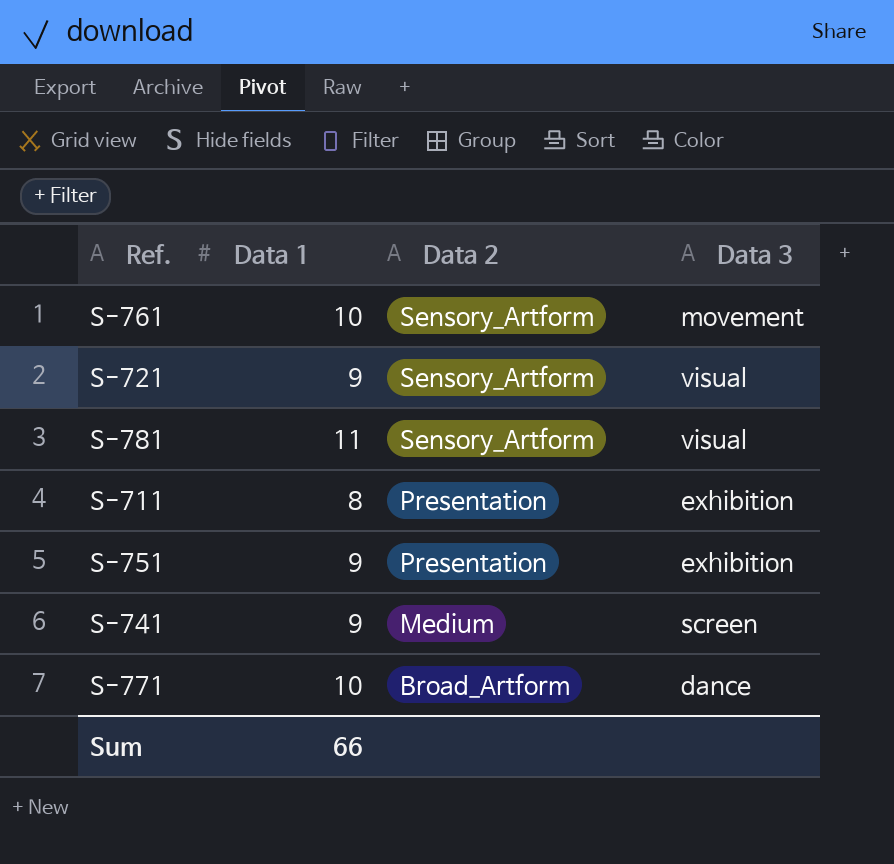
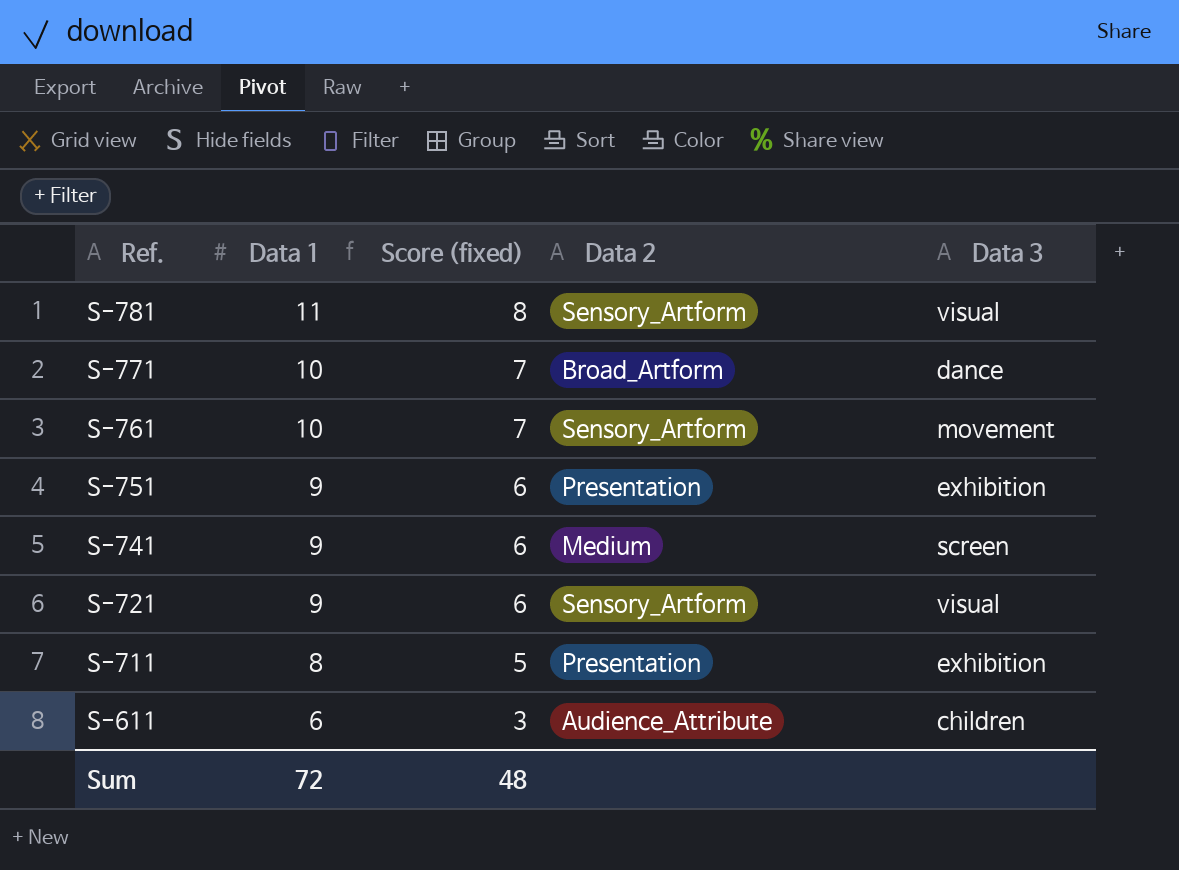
row order: Data 2 descending -> Ref. descending
column Score (fixed) | formula: none -> [Data 1] - 3
row S-611: none -> 6 | 3 | Audience_Attribute | children
Sum | Data 1: 66 -> 72

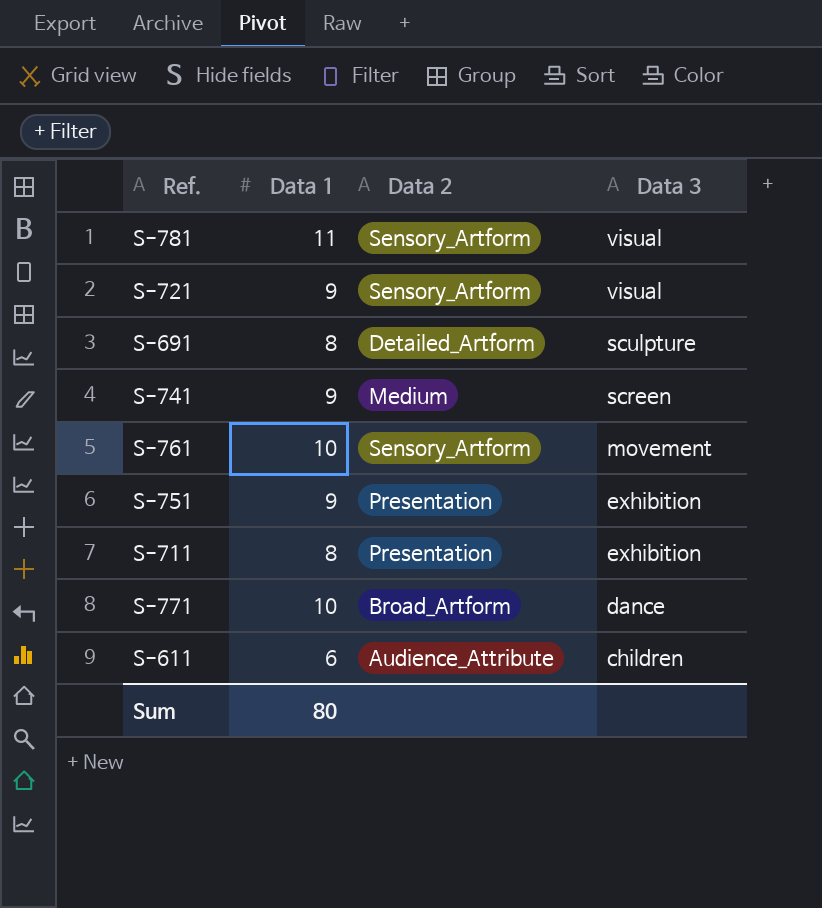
row order: Ref. descending -> Data 3 descending
column Score (fixed) | formula: [Data 1] - 3 -> none
row S-691: none -> 8 | Detailed_Artform | sculpture
Sum | Data 1: 72 -> 80

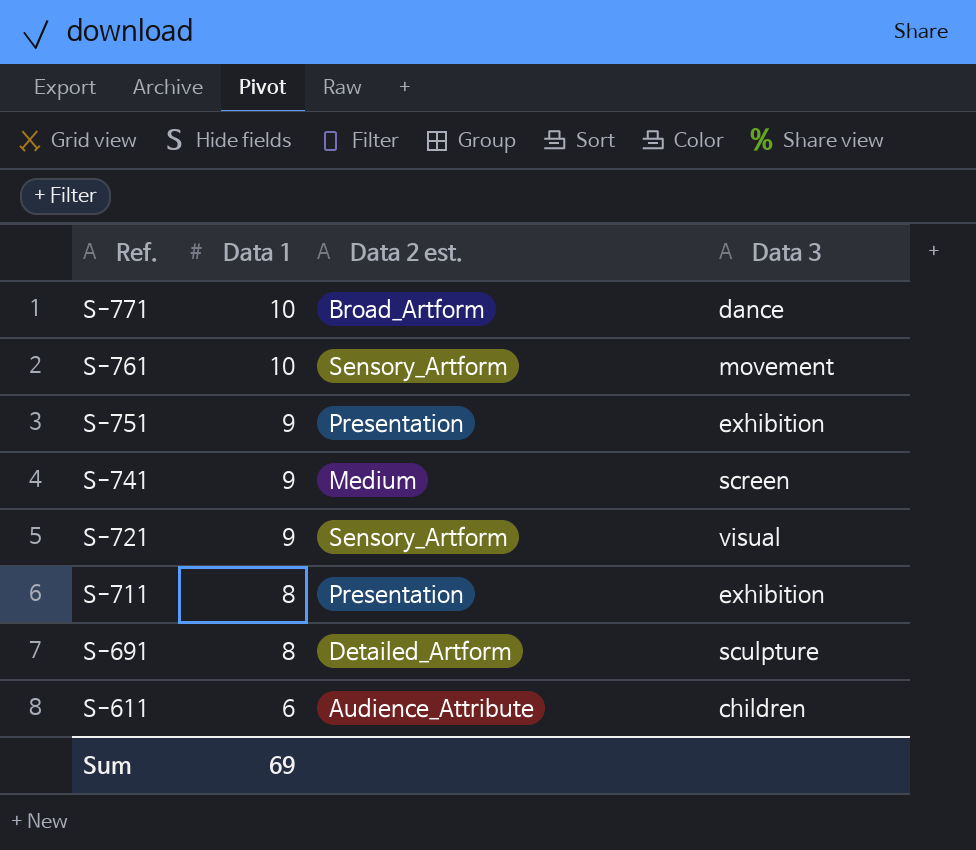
row order: Data 3 descending -> Ref. descending
column name: Data 2 -> Data 2 est.
row S-781: 11 | Sensory_Artform | visual -> none
Sum | Data 1: 80 -> 69

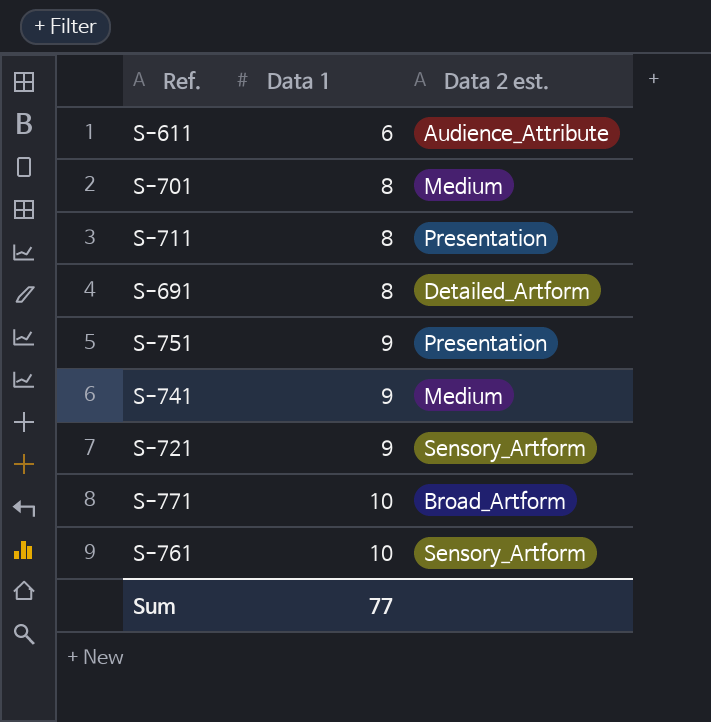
row order: Ref. descending -> Data 1 ascending
column Data 3 | position: 4 -> none
row S-701: none -> 8 | Medium
Sum | Data 1: 69 -> 77

